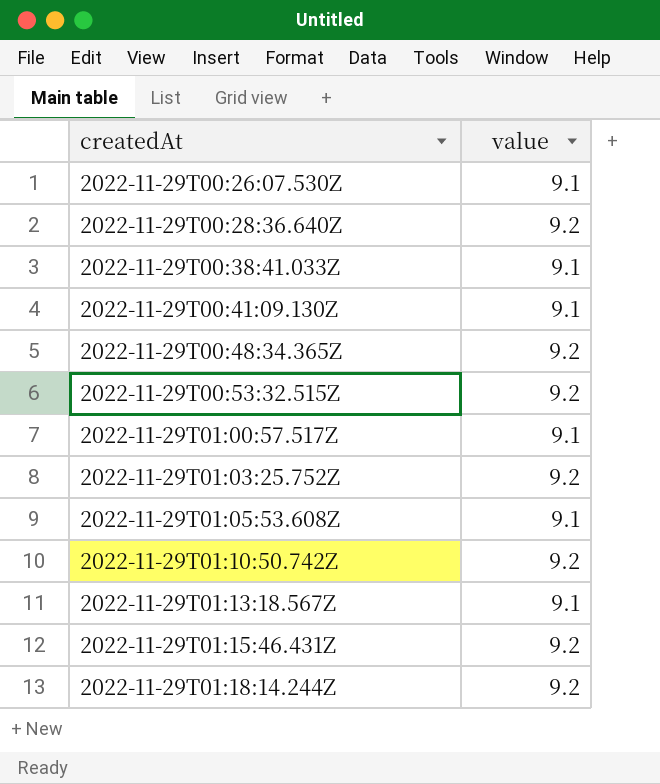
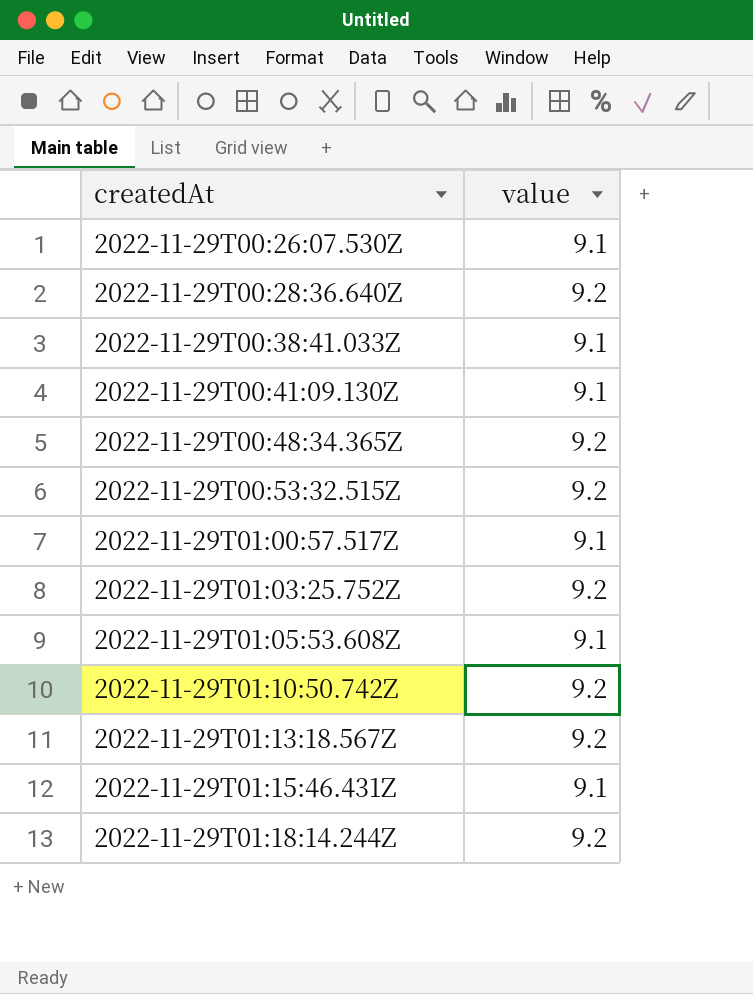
2022-11-29T01:13:18.567Z | value: 9.1 -> 9.2
2022-11-29T01:15:46.431Z | value: 9.2 -> 9.1

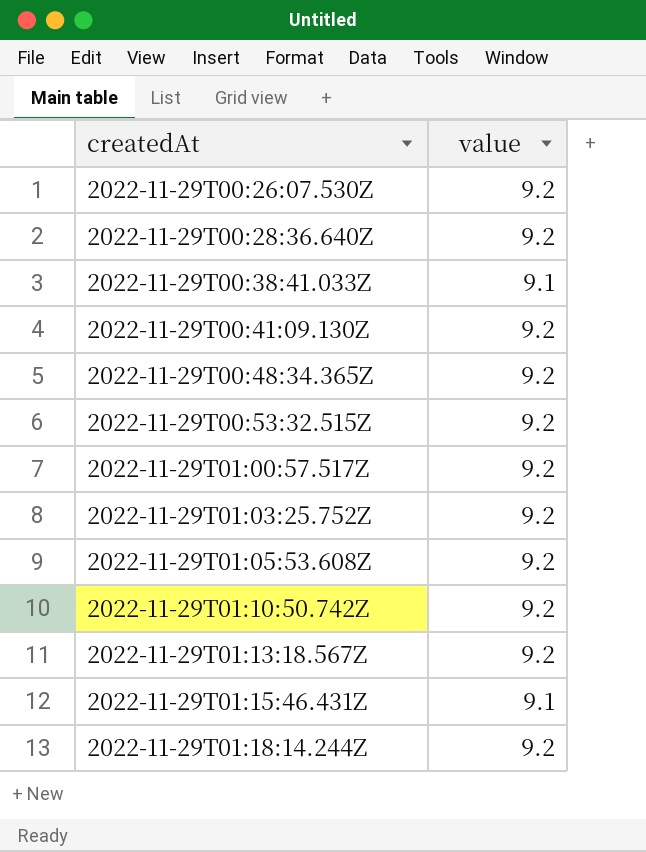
2022-11-29T00:26:07.530Z | value: 9.1 -> 9.2
2022-11-29T00:41:09.130Z | value: 9.1 -> 9.2
2022-11-29T01:00:57.517Z | value: 9.1 -> 9.2
2022-11-29T01:05:53.608Z | value: 9.1 -> 9.2

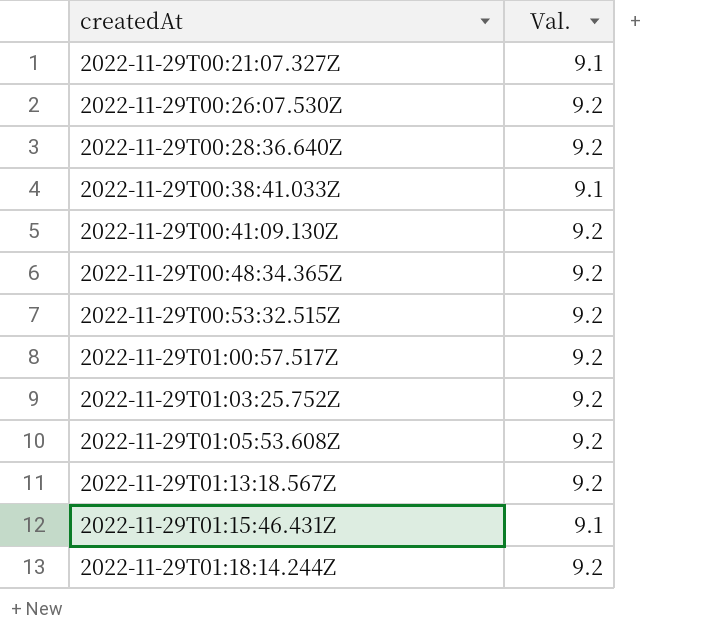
column name: value -> Val.
row 2022-11-29T01:10:50.742Z: 9.2 -> none
row 2022-11-29T00:21:07.327Z: none -> 9.1

